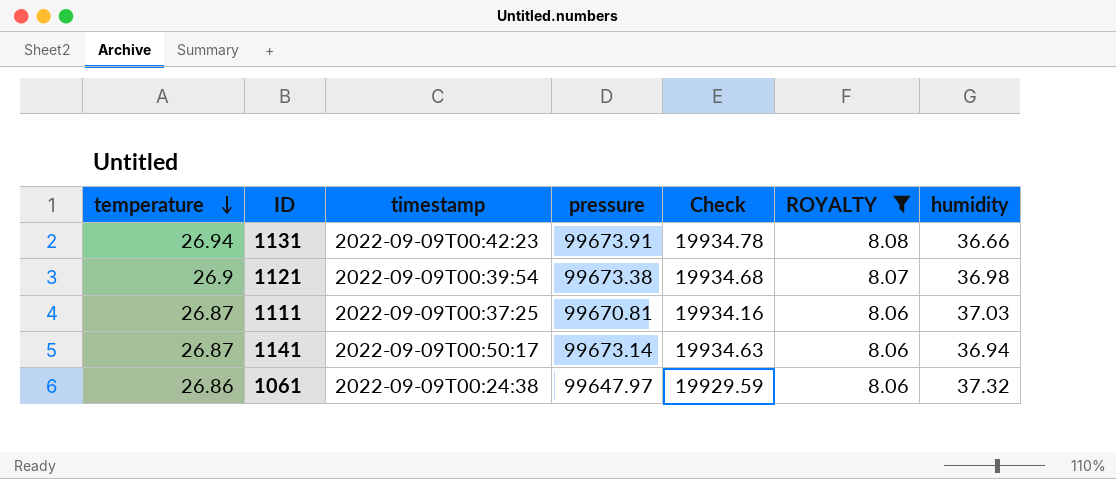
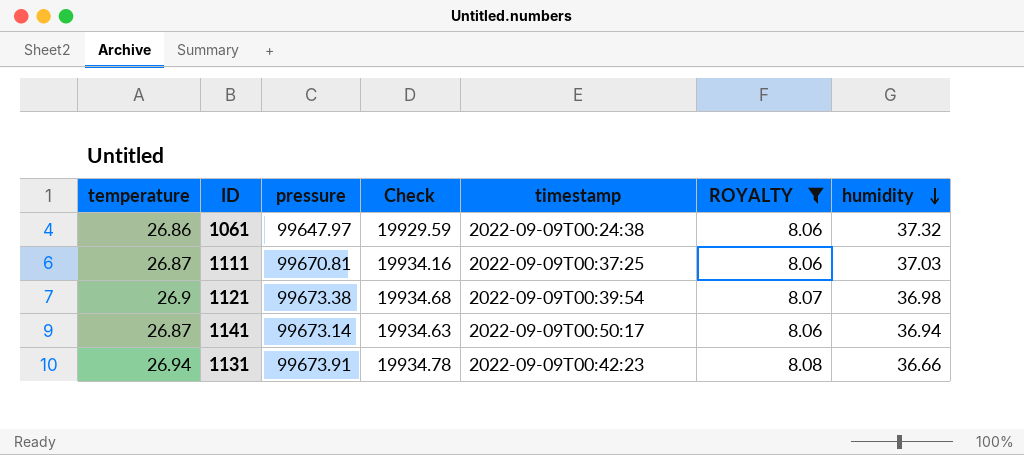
row order: temperature descending -> humidity descending
column timestamp | position: 3 -> 5

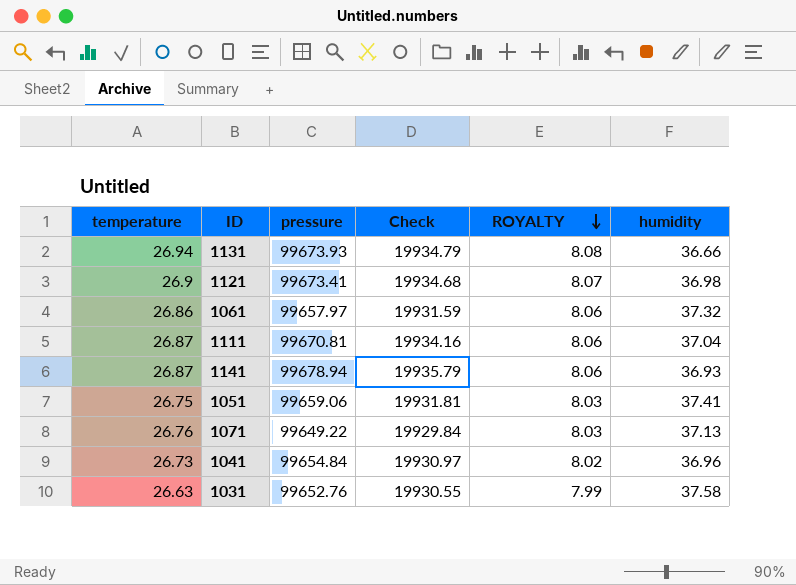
filter: ROYALTY >= 8.06 -> none
row order: humidity descending -> ROYALTY descending
column timestamp | position: 5 -> none
1131 | pressure: 99673.91 -> 99673.93
1131 | Check: 19934.78 -> 19934.79
1121 | pressure: 99673.38 -> 99673.41
1061 | pressure: 99647.97 -> 99657.97
1061 | Check: 19929.59 -> 19931.59
1111 | humidity: 37.03 -> 37.04
1141 | pressure: 99673.14 -> 99678.94
1141 | Check: 19934.63 -> 19935.79
1141 | humidity: 36.94 -> 36.93

